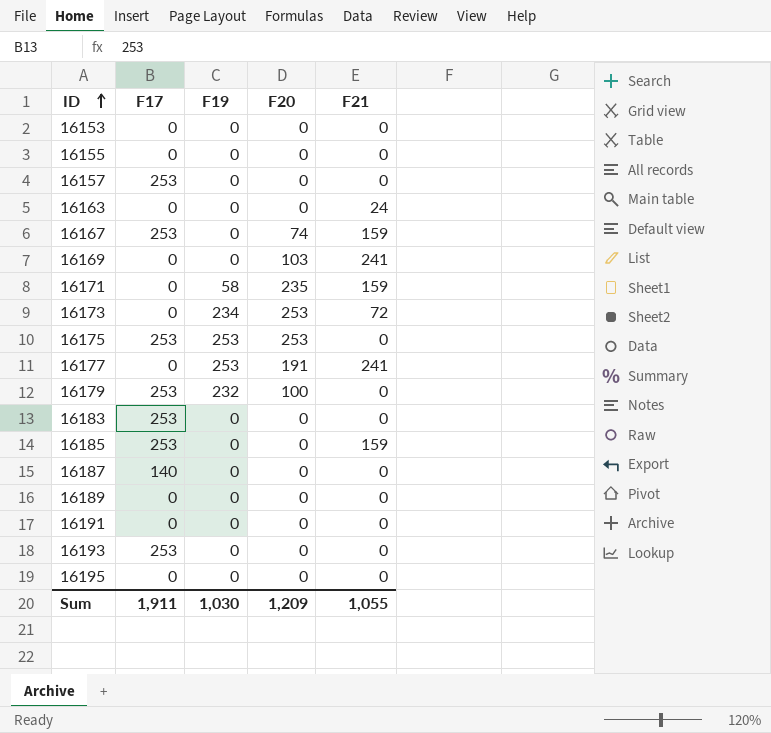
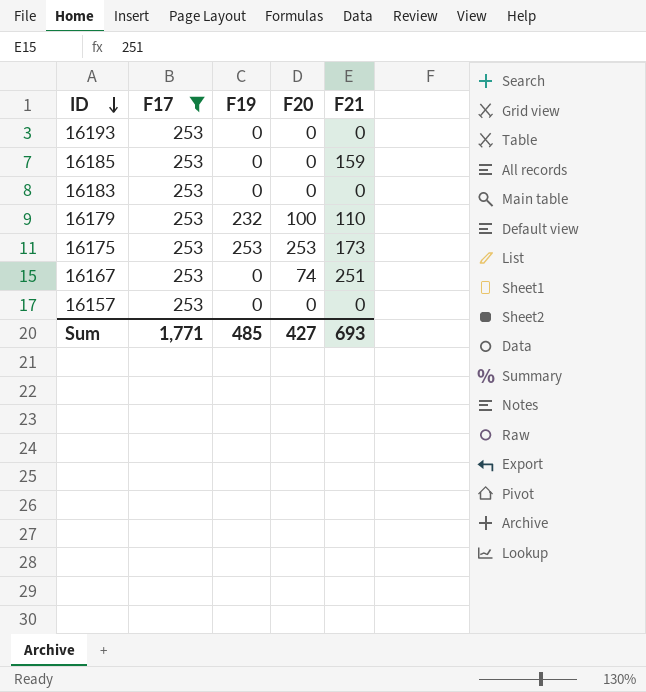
filter: none -> F17 = 253
row order: ID ascending -> ID descending
16179 | F21: 0 -> 110
16175 | F21: 0 -> 173
16167 | F21: 159 -> 251
Sum | F17: 1,911 -> 1,771
Sum | F19: 1,030 -> 485
Sum | F20: 1,209 -> 427
Sum | F21: 1,055 -> 693

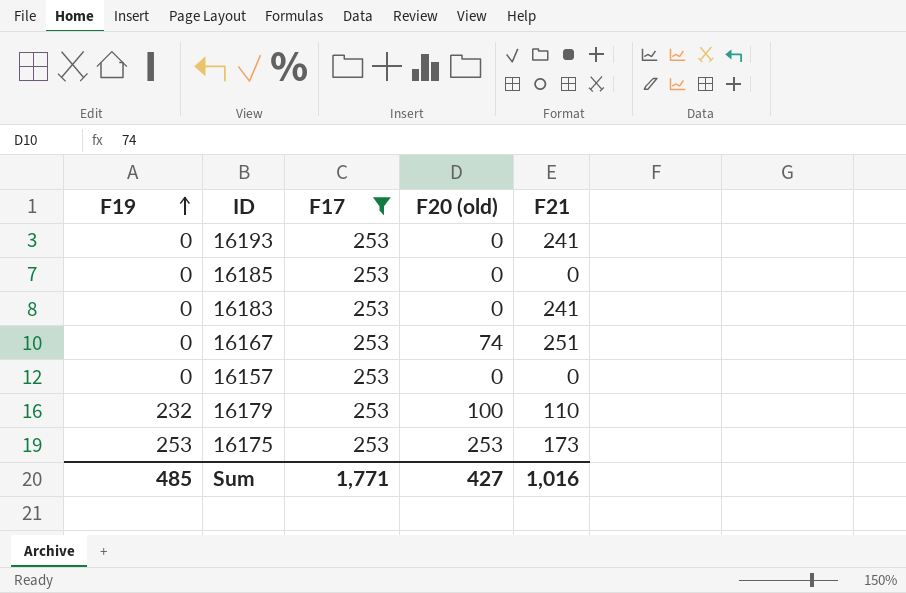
row order: ID descending -> F19 ascending
column F19 | position: 3 -> 1
column name: F20 -> F20 (old)
16193 | F21: 0 -> 241
16185 | F21: 159 -> 0
16183 | F21: 0 -> 241
Sum | F21: 693 -> 1,016

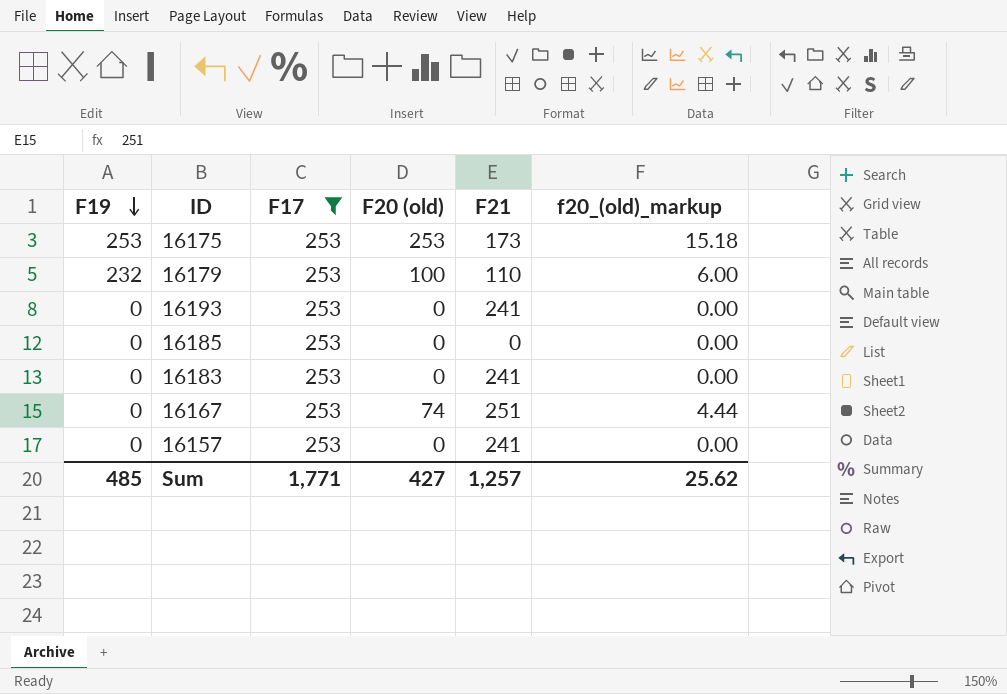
row order: F19 ascending -> F19 descending
column f20_(old)_markup | formula: none -> [F20 (old)] * 0.06
16157 | F21: 0 -> 241
Sum | F21: 1,016 -> 1,257

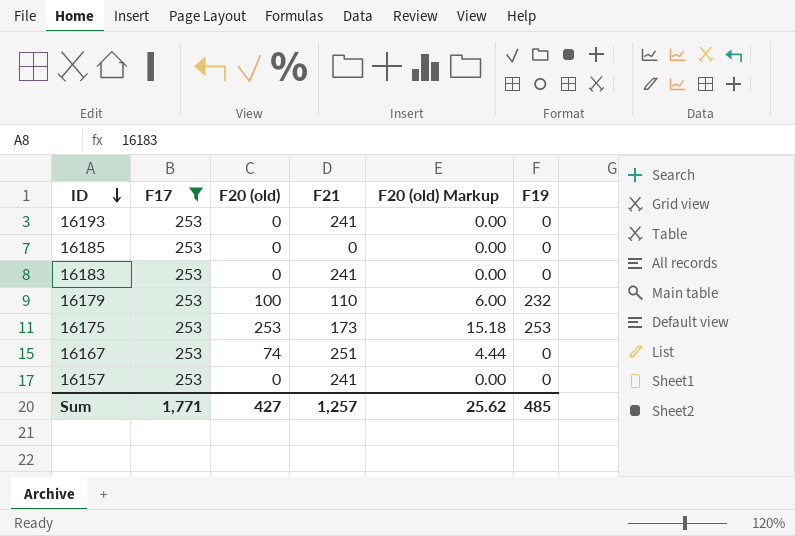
row order: F19 descending -> ID descending
column name: f20_(old)_markup -> F20 (old) Markup
column F19 | position: 1 -> 6

